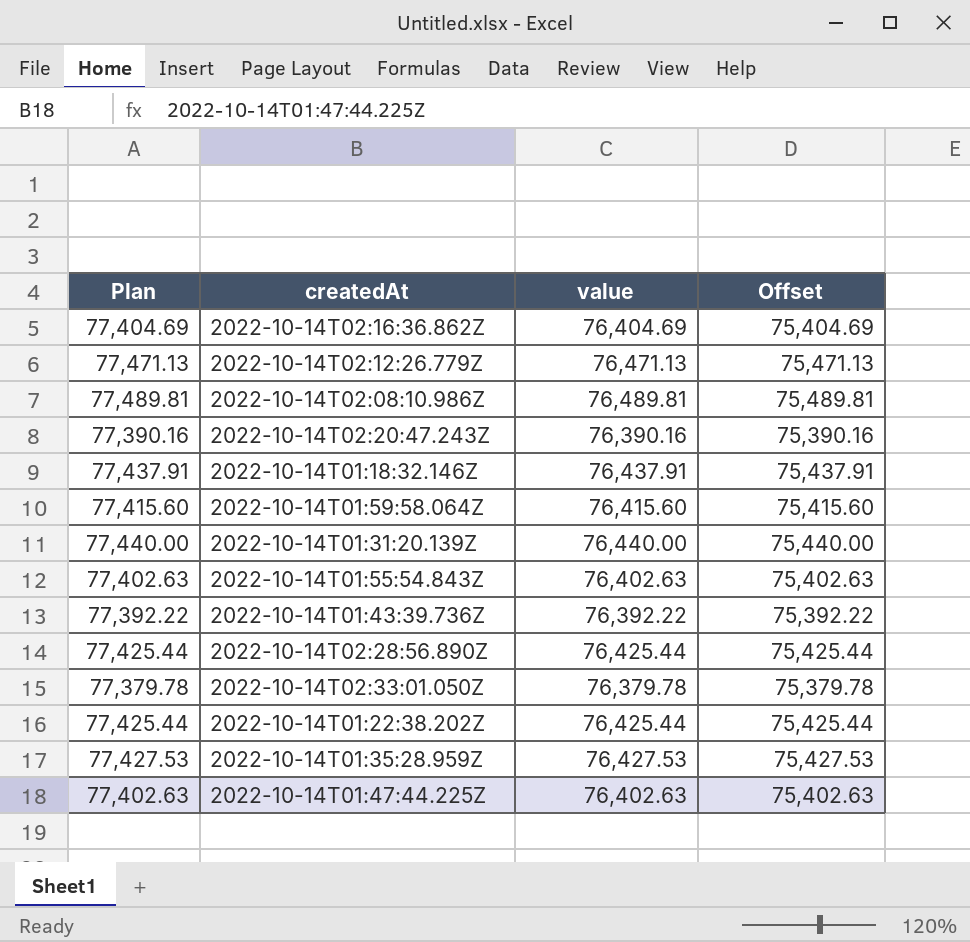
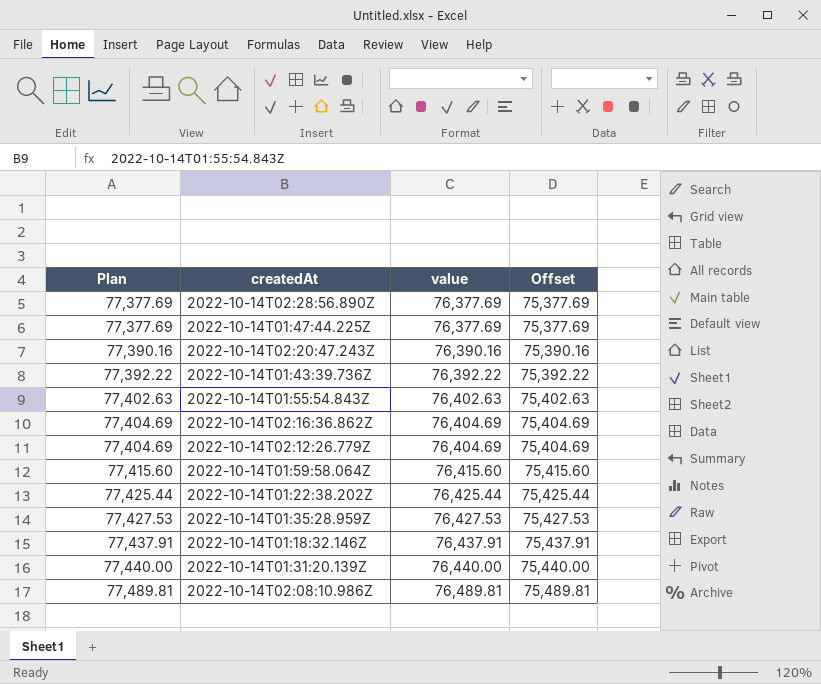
row order: none -> Plan ascending
row 2022-10-14T02:33:01.050Z: 77,379.78 | 76,379.78 | 75,379.78 -> none
2022-10-14T02:28:56.890Z | Plan: 77,425.44 -> 77,377.69
2022-10-14T02:28:56.890Z | value: 76,425.44 -> 76,377.69
2022-10-14T02:28:56.890Z | Offset: 75,425.44 -> 75,377.69
2022-10-14T01:47:44.225Z | Plan: 77,402.63 -> 77,377.69
2022-10-14T01:47:44.225Z | value: 76,402.63 -> 76,377.69
2022-10-14T01:47:44.225Z | Offset: 75,402.63 -> 75,377.69
2022-10-14T02:12:26.779Z | Plan: 77,471.13 -> 77,404.69
2022-10-14T02:12:26.779Z | value: 76,471.13 -> 76,404.69
2022-10-14T02:12:26.779Z | Offset: 75,471.13 -> 75,404.69

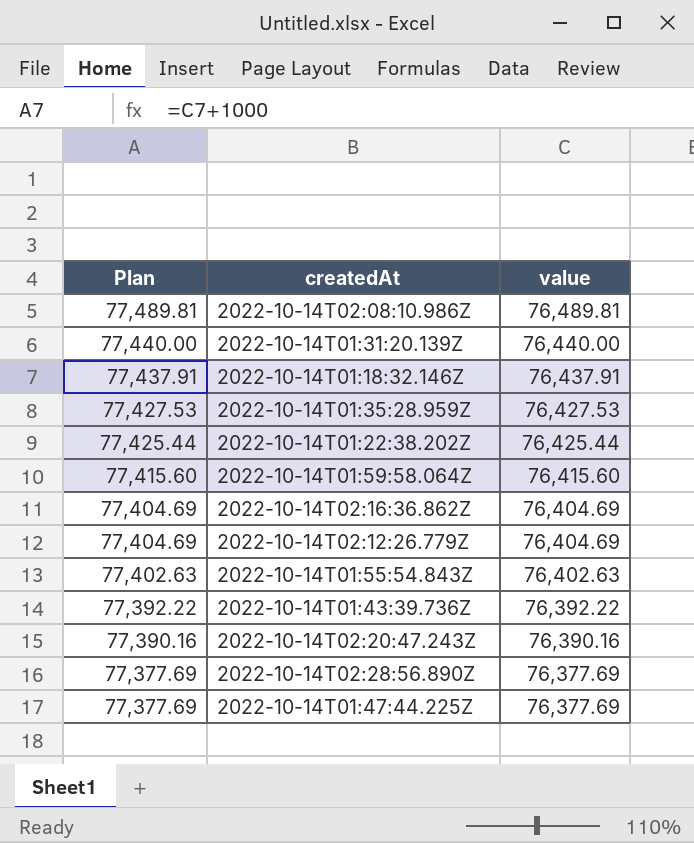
row order: Plan ascending -> Plan descending
column Offset | formula: [value] - 1000 -> none

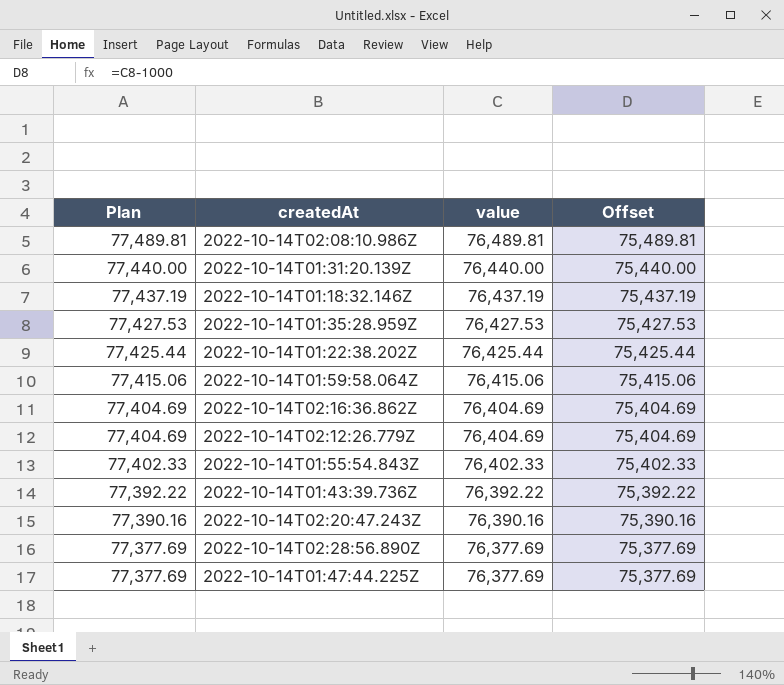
column Offset | formula: none -> [value] - 1000
2022-10-14T01:18:32.146Z | Plan: 77,437.91 -> 77,437.19
2022-10-14T01:18:32.146Z | value: 76,437.91 -> 76,437.19
2022-10-14T01:59:58.064Z | Plan: 77,415.60 -> 77,415.06
2022-10-14T01:59:58.064Z | value: 76,415.60 -> 76,415.06
2022-10-14T01:55:54.843Z | Plan: 77,402.63 -> 77,402.33
2022-10-14T01:55:54.843Z | value: 76,402.63 -> 76,402.33

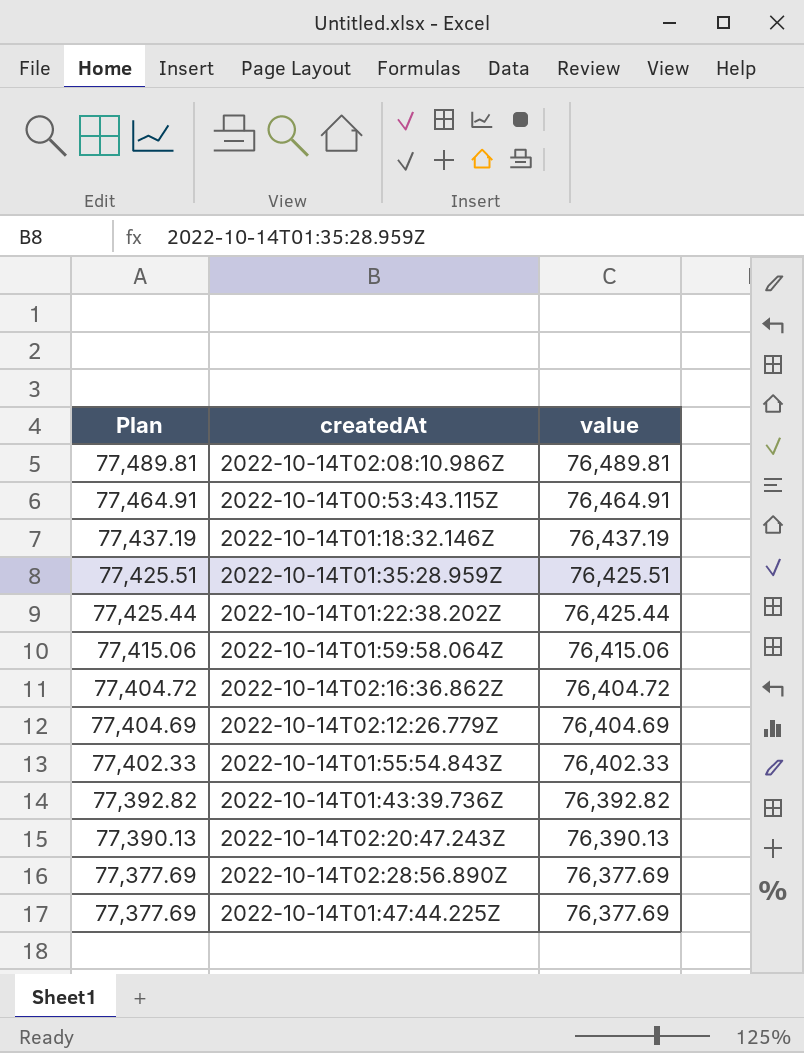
column Offset | formula: [value] - 1000 -> none
row 2022-10-14T01:31:20.139Z: 77,440.00 | 76,440.00 | 75,440.00 -> none
row 2022-10-14T00:53:43.115Z: none -> 77,464.91 | 76,464.91
2022-10-14T01:35:28.959Z | Plan: 77,427.53 -> 77,425.51
2022-10-14T01:35:28.959Z | value: 76,427.53 -> 76,425.51
2022-10-14T02:16:36.862Z | Plan: 77,404.69 -> 77,404.72
2022-10-14T02:16:36.862Z | value: 76,404.69 -> 76,404.72
2022-10-14T01:43:39.736Z | Plan: 77,392.22 -> 77,392.82
2022-10-14T01:43:39.736Z | value: 76,392.22 -> 76,392.82
2022-10-14T02:20:47.243Z | Plan: 77,390.16 -> 77,390.13
2022-10-14T02:20:47.243Z | value: 76,390.16 -> 76,390.13

